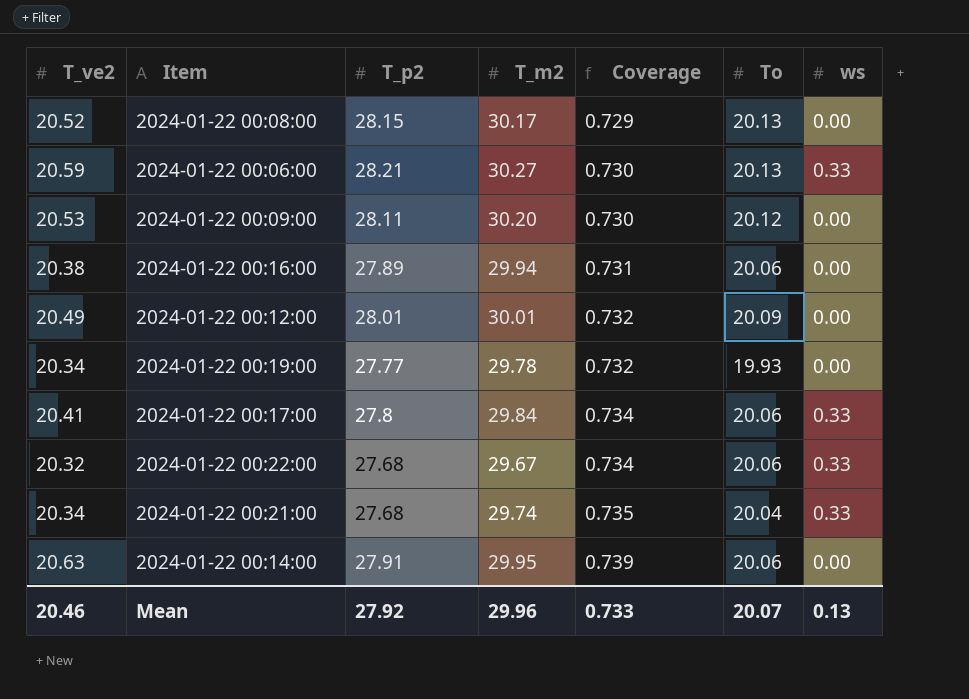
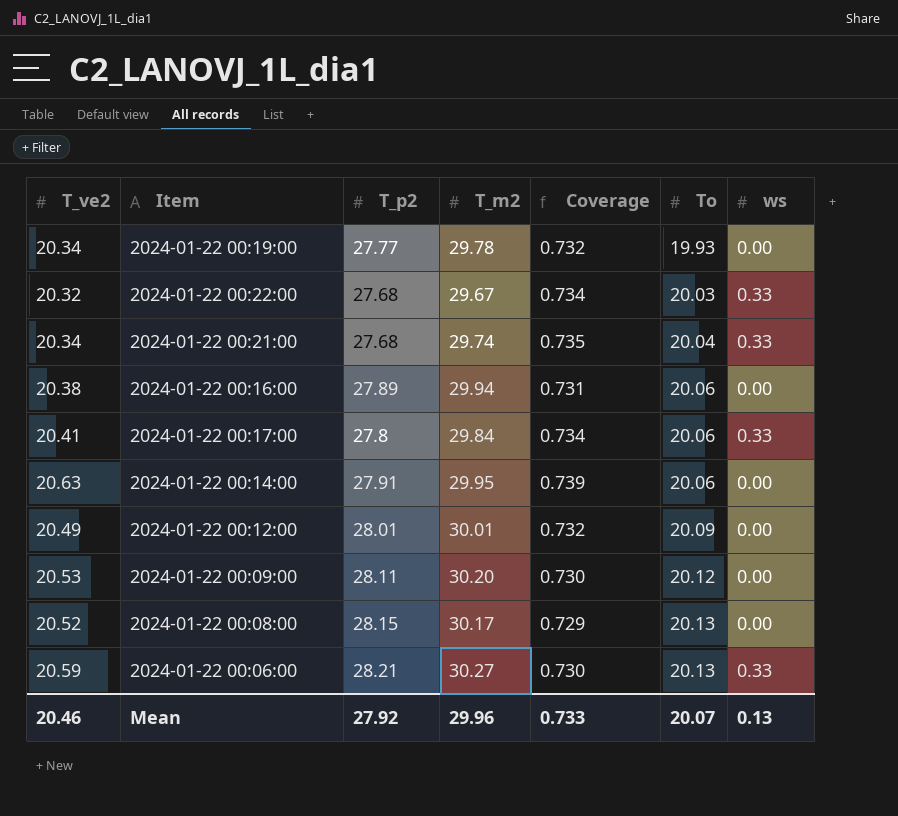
row order: Coverage ascending -> To ascending
2024-01-22 00:22:00 | To: 20.06 -> 20.03

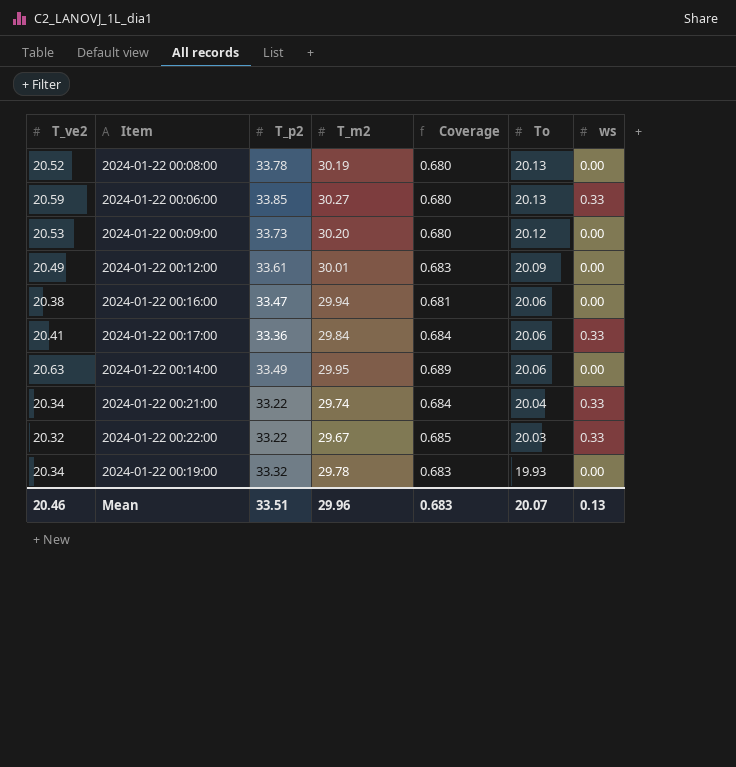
row order: To ascending -> To descending
column Coverage | formula: [T_ve2] / [T_p2] -> [T_ve2] / [T_m2]
2024-01-22 00:08:00 | T_p2: 28.15 -> 33.78
2024-01-22 00:08:00 | T_m2: 30.17 -> 30.19
2024-01-22 00:06:00 | T_p2: 28.21 -> 33.85
2024-01-22 00:09:00 | T_p2: 28.11 -> 33.73
2024-01-22 00:12:00 | T_p2: 28.01 -> 33.61
2024-01-22 00:16:00 | T_p2: 27.89 -> 33.47
2024-01-22 00:17:00 | T_p2: 27.8 -> 33.36
2024-01-22 00:14:00 | T_p2: 27.91 -> 33.49
2024-01-22 00:21:00 | T_p2: 27.68 -> 33.22
2024-01-22 00:22:00 | T_p2: 27.68 -> 33.22
2024-01-22 00:19:00 | T_p2: 27.77 -> 33.32
Mean | T_p2: 27.92 -> 33.51
Mean | Coverage: 0.733 -> 0.683

